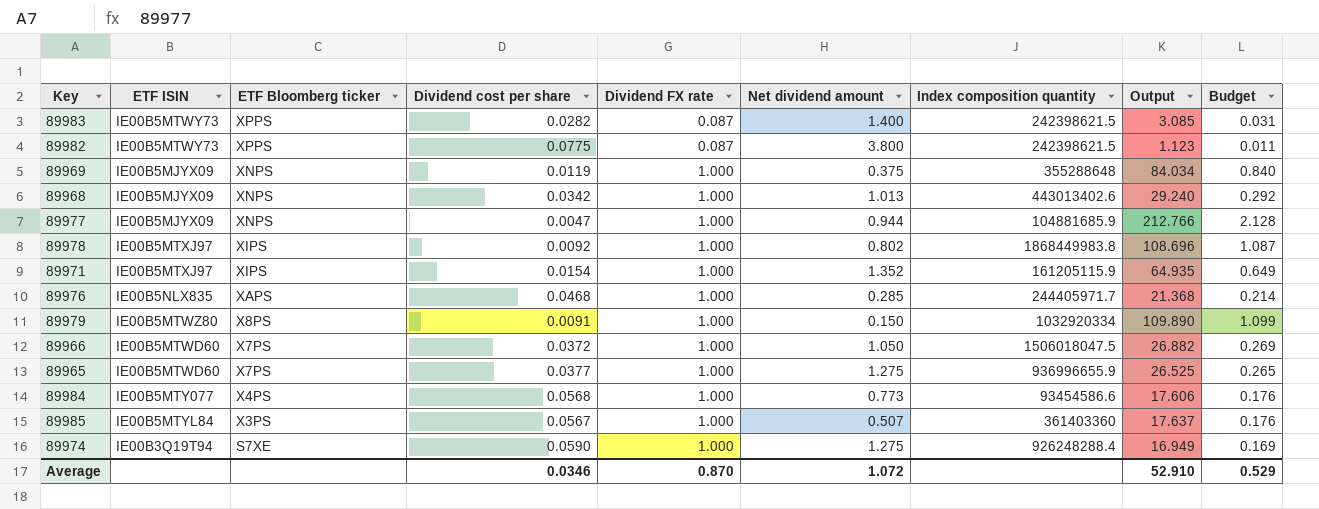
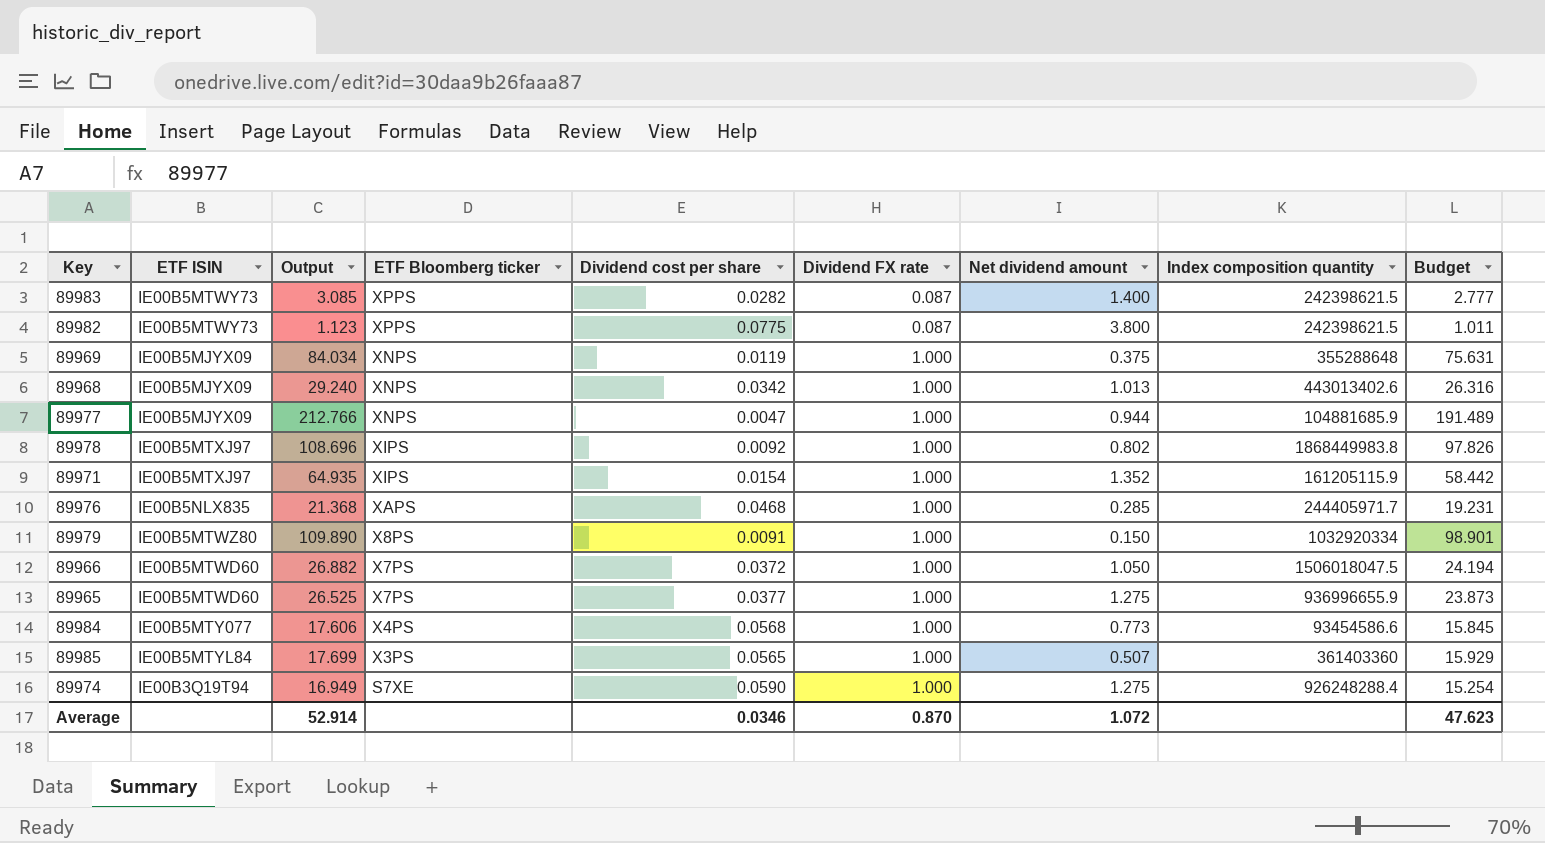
column Output | position: 8 -> 3
column Budget | formula: [Output] * 0.01 -> [Output] * 0.9
89985 | Output: 17.637 -> 17.699
89985 | Dividend cost per share: 0.0567 -> 0.0565
Average | Output: 52.910 -> 52.914
Average | Budget: 0.529 -> 47.623

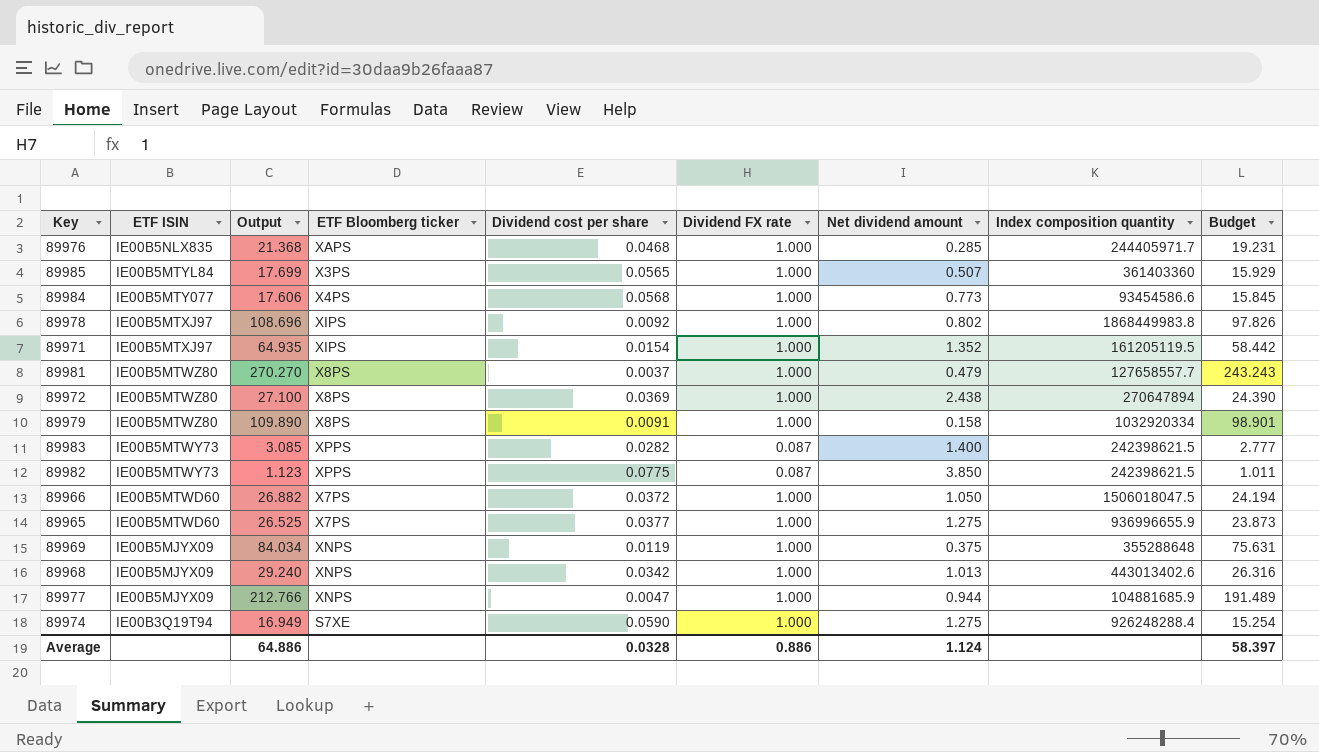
row order: ETF Bloomberg ticker descending -> ETF ISIN descending
89971 | Index composition quantity: 161205115.9 -> 161205119.5
row 89981: none -> IE00B5MTWZ80 | 270.270 | X8PS | 0.0037 | 1.000 | 0.479 | 127658557.7 | 243.243
row 89972: none -> IE00B5MTWZ80 | 27.100 | X8PS | 0.0369 | 1.000 | 2.438 | 270647894 | 24.390
89979 | Net dividend amount: 0.150 -> 0.158
89982 | Net dividend amount: 3.800 -> 3.850
Average | Output: 52.914 -> 64.886
Average | Dividend cost per share: 0.0346 -> 0.0328
Average | Dividend FX rate: 0.870 -> 0.886
Average | Net dividend amount: 1.072 -> 1.124
Average | Budget: 47.623 -> 58.397

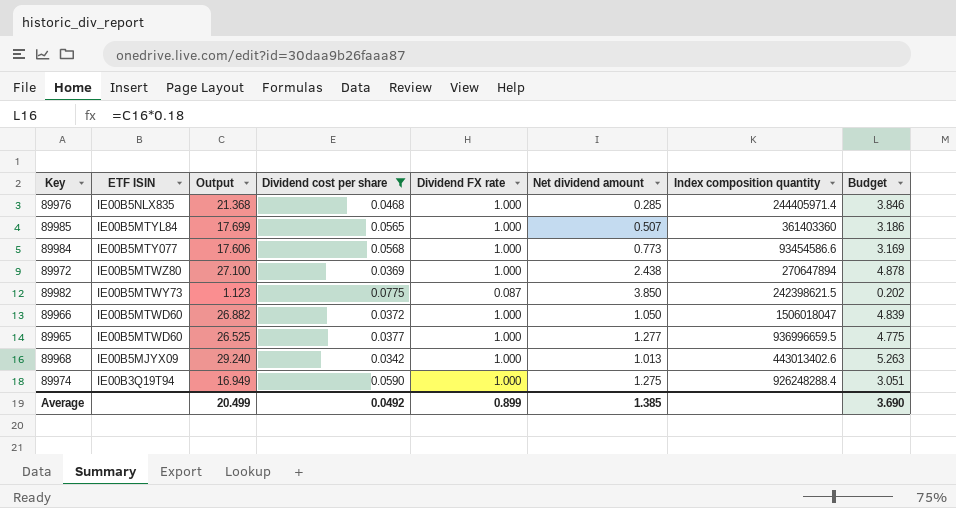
filter: none -> Dividend cost per share >= 0.0342
column ETF Bloomberg ticker | position: 4 -> none
column Budget | formula: [Output] * 0.9 -> [Output] * 0.18
89976 | Index composition quantity: 244405971.7 -> 244405971.4
89966 | Index composition quantity: 1506018047.5 -> 1506018047
89965 | Net dividend amount: 1.275 -> 1.277
89965 | Index composition quantity: 936996655.9 -> 936996659.5
Average | Output: 64.886 -> 20.499
Average | Dividend cost per share: 0.0328 -> 0.0492
Average | Dividend FX rate: 0.886 -> 0.899
Average | Net dividend amount: 1.124 -> 1.385
Average | Budget: 58.397 -> 3.690

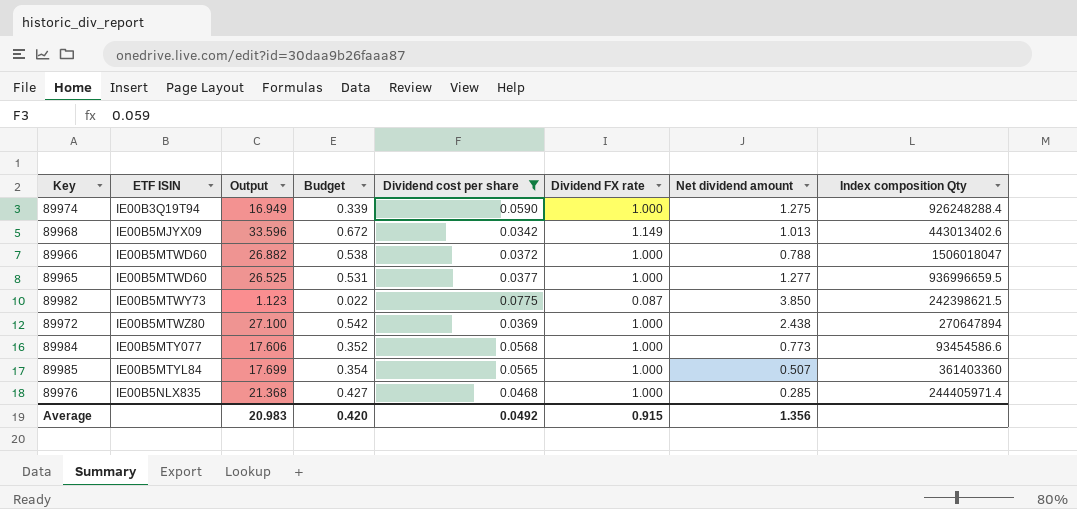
row order: ETF ISIN descending -> ETF ISIN ascending
column Budget | formula: [Output] * 0.18 -> [Output] * 0.02
column Budget | position: 8 -> 4
column name: Index composition quantity -> Index composition Qty
89968 | Output: 29.240 -> 33.596
89968 | Dividend FX rate: 1.000 -> 1.149
89966 | Net dividend amount: 1.050 -> 0.788
Average | Output: 20.499 -> 20.983
Average | Budget: 3.690 -> 0.420
Average | Dividend FX rate: 0.899 -> 0.915
Average | Net dividend amount: 1.385 -> 1.356

